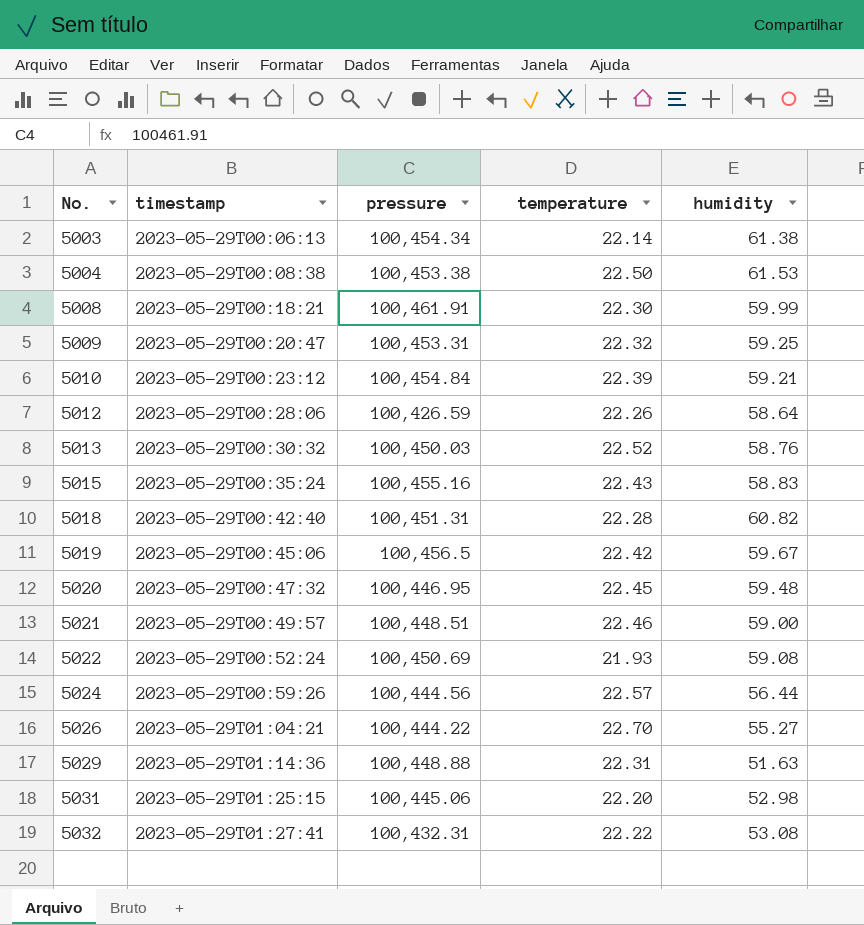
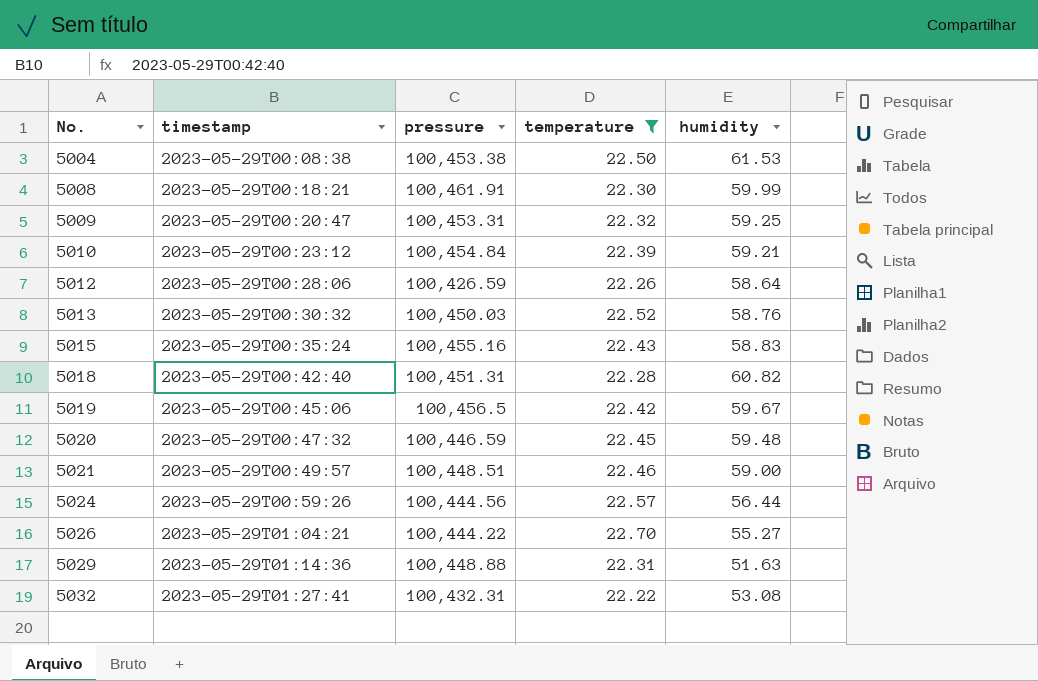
filter: none -> temperature >= 22.22
5020 | pressure: 100,446.95 -> 100,446.59

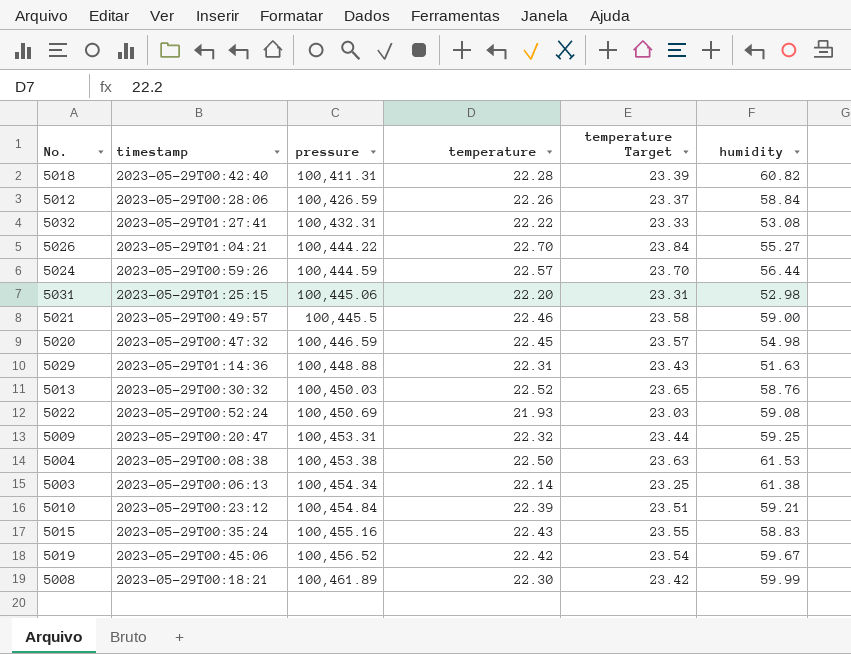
filter: temperature >= 22.22 -> none
row order: No. ascending -> pressure ascending
column temperature Target | formula: none -> [temperature] * 1.05
5018 | pressure: 100,451.31 -> 100,411.31
5012 | humidity: 58.64 -> 58.84
5024 | pressure: 100,444.56 -> 100,444.59
5021 | pressure: 100,448.51 -> 100,445.5
5020 | humidity: 59.48 -> 54.98
5019 | pressure: 100,456.5 -> 100,456.52
5008 | pressure: 100,461.91 -> 100,461.89

